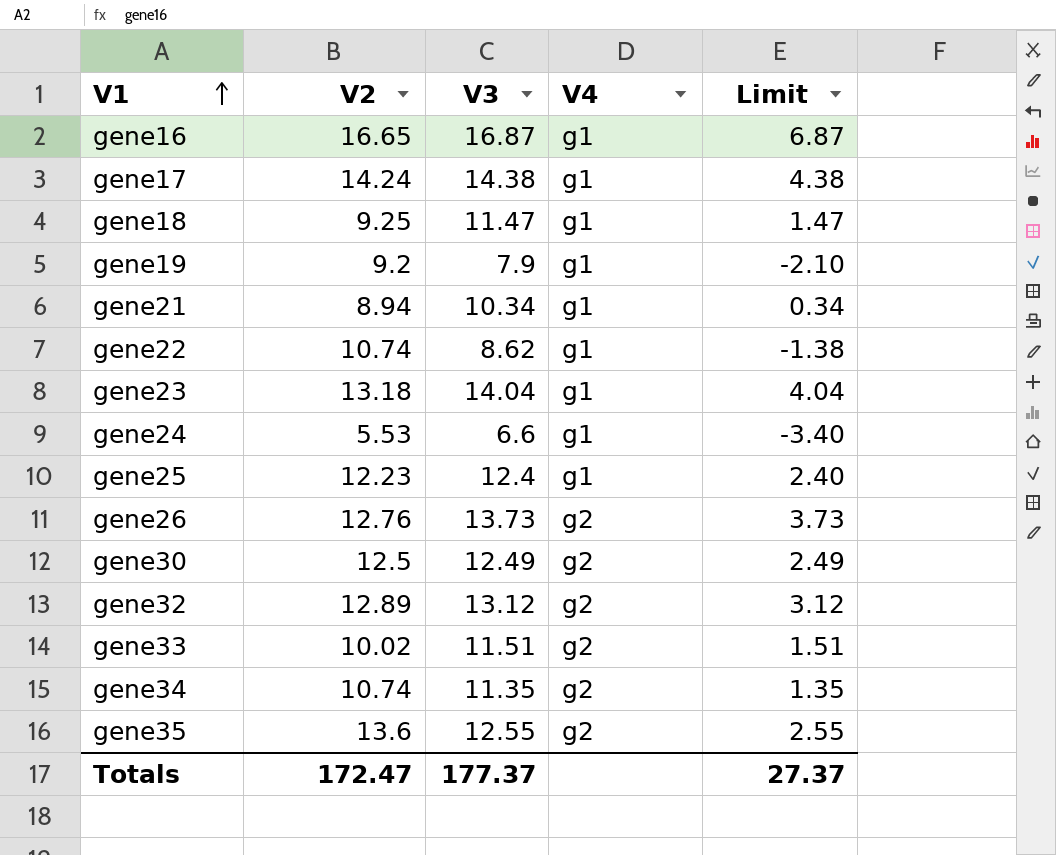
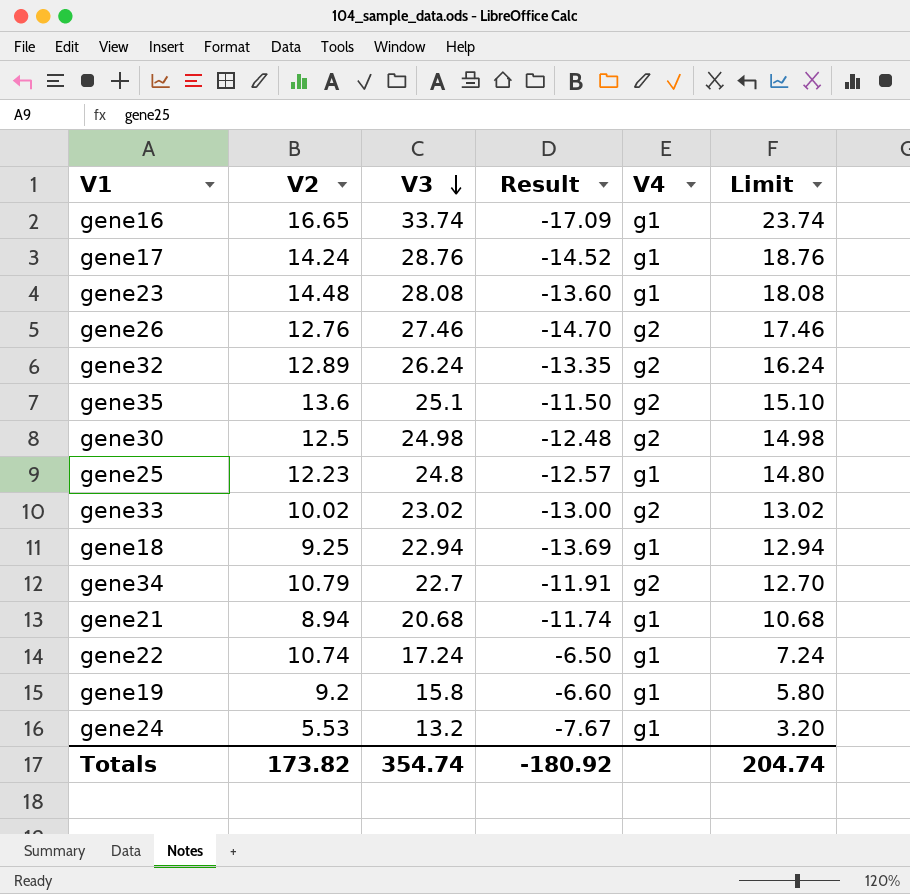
row order: V1 ascending -> V3 descending
column Result | formula: none -> [V2] - [V3]
gene16 | V3: 16.87 -> 33.74
gene16 | Limit: 6.87 -> 23.74
gene17 | V3: 14.38 -> 28.76
gene17 | Limit: 4.38 -> 18.76
gene23 | V2: 13.18 -> 14.48
gene23 | V3: 14.04 -> 28.08
gene23 | Limit: 4.04 -> 18.08
gene26 | V3: 13.73 -> 27.46
gene26 | Limit: 3.73 -> 17.46
gene32 | V3: 13.12 -> 26.24
gene32 | Limit: 3.12 -> 16.24
gene35 | V3: 12.55 -> 25.1
gene35 | Limit: 2.55 -> 15.10
gene30 | V3: 12.49 -> 24.98
gene30 | Limit: 2.49 -> 14.98
gene25 | V3: 12.4 -> 24.8
gene25 | Limit: 2.40 -> 14.80
gene33 | V3: 11.51 -> 23.02
gene33 | Limit: 1.51 -> 13.02
gene18 | V3: 11.47 -> 22.94
gene18 | Limit: 1.47 -> 12.94
gene34 | V2: 10.74 -> 10.79
gene34 | V3: 11.35 -> 22.7
gene34 | Limit: 1.35 -> 12.70
gene21 | V3: 10.34 -> 20.68
gene21 | Limit: 0.34 -> 10.68
gene22 | V3: 8.62 -> 17.24
gene22 | Limit: -1.38 -> 7.24
gene19 | V3: 7.9 -> 15.8
gene19 | Limit: -2.10 -> 5.80
gene24 | V3: 6.6 -> 13.2
gene24 | Limit: -3.40 -> 3.20
Totals | V2: 172.47 -> 173.82
Totals | V3: 177.37 -> 354.74
Totals | Limit: 27.37 -> 204.74

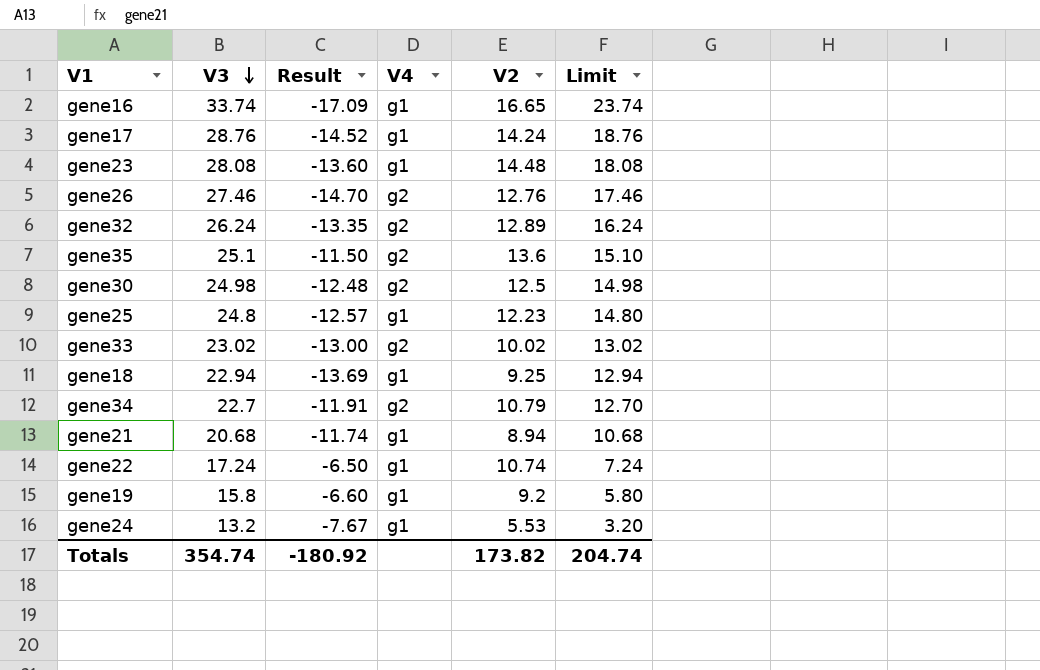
column V2 | position: 2 -> 5

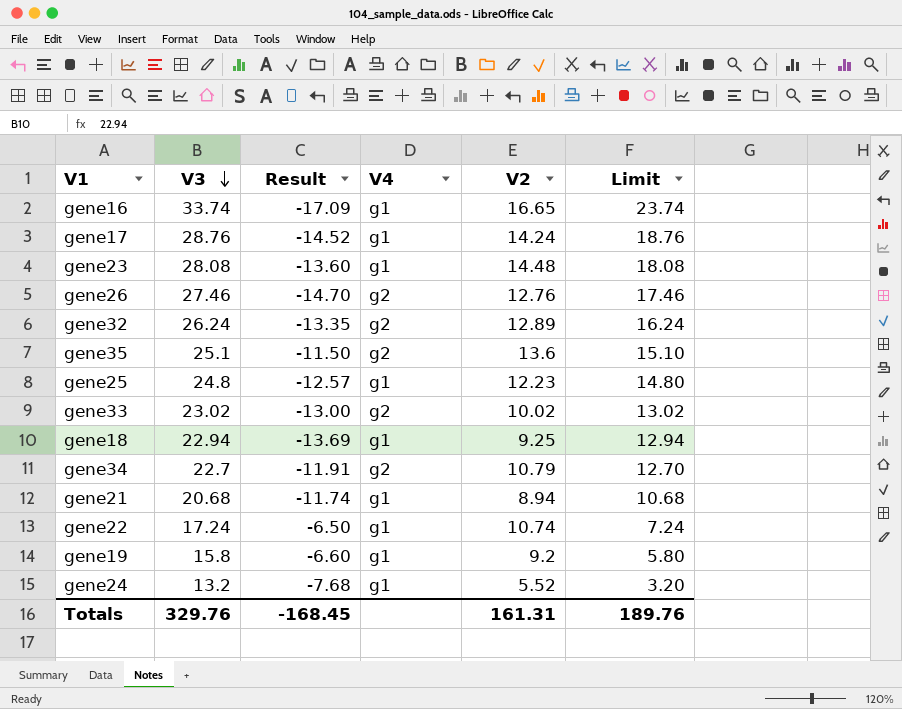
row gene30: 24.98 | -12.48 | g2 | 12.5 | 14.98 -> none
gene24 | Result: -7.67 -> -7.68
gene24 | V2: 5.53 -> 5.52
Totals | V3: 354.74 -> 329.76
Totals | Result: -180.92 -> -168.45
Totals | V2: 173.82 -> 161.31
Totals | Limit: 204.74 -> 189.76

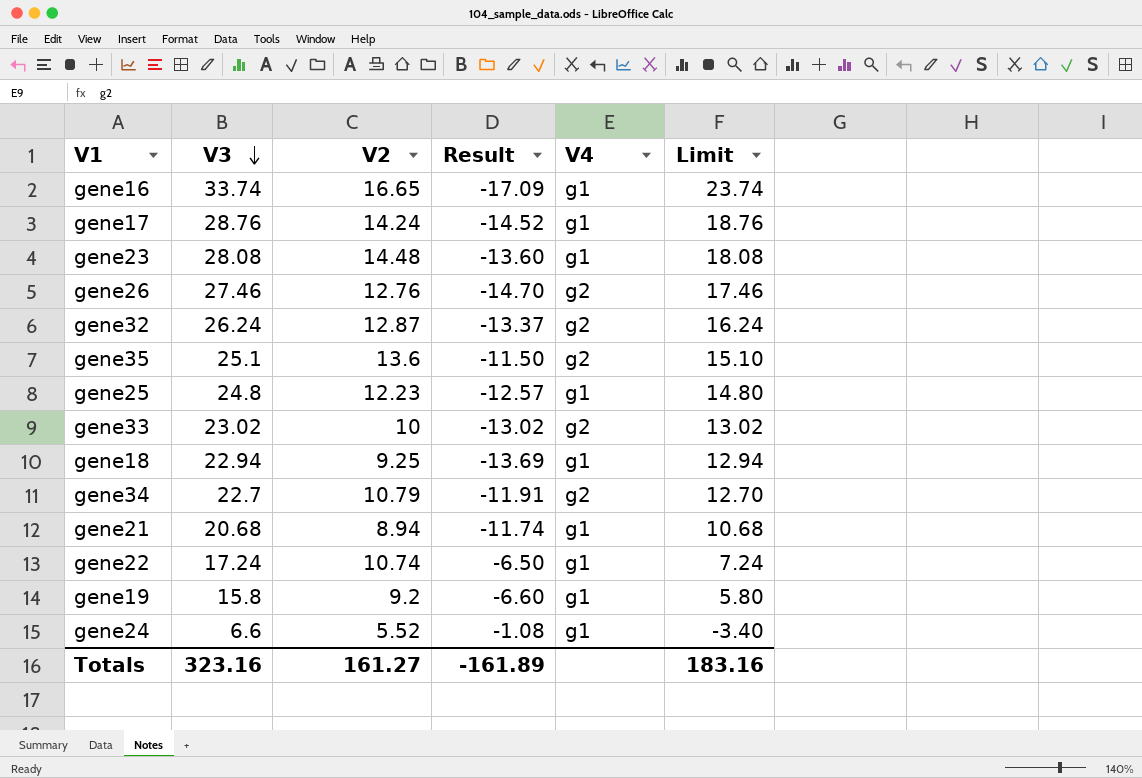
column V2 | position: 5 -> 3
gene32 | V2: 12.89 -> 12.87
gene32 | Result: -13.35 -> -13.37
gene33 | V2: 10.02 -> 10
gene33 | Result: -13.00 -> -13.02
gene24 | V3: 13.2 -> 6.6
gene24 | Result: -7.68 -> -1.08
gene24 | Limit: 3.20 -> -3.40
Totals | V3: 329.76 -> 323.16
Totals | V2: 161.31 -> 161.27
Totals | Result: -168.45 -> -161.89
Totals | Limit: 189.76 -> 183.16

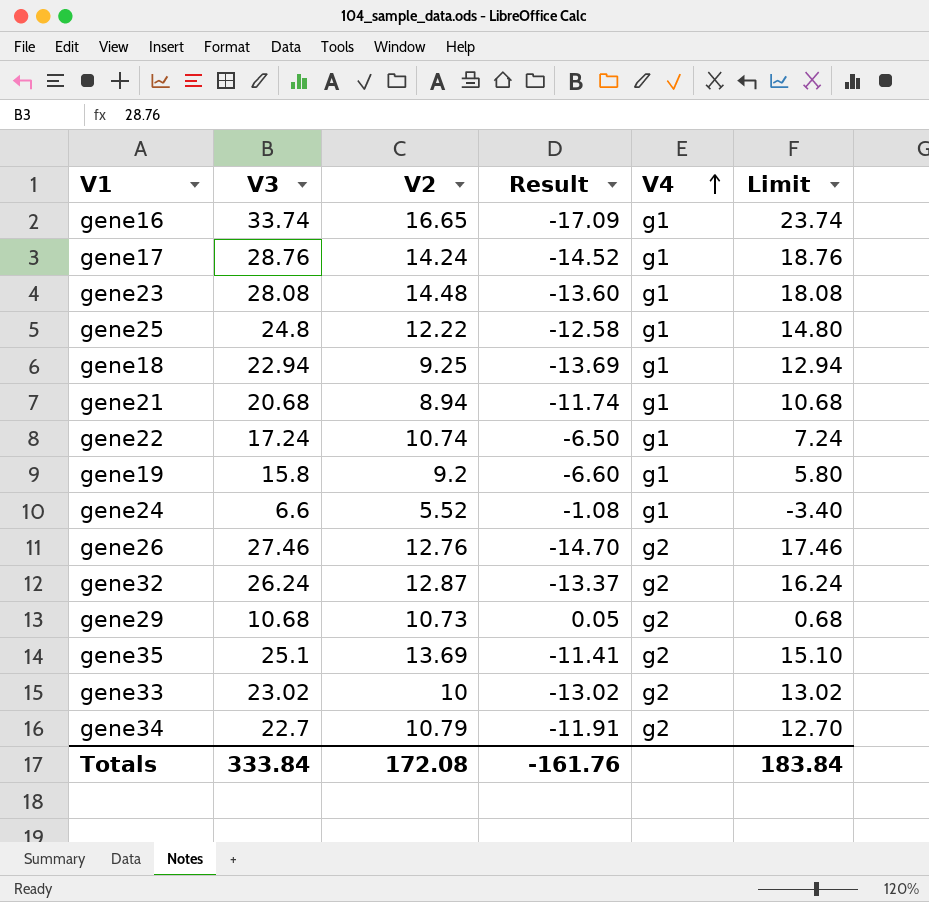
row order: V3 descending -> V4 ascending
gene25 | V2: 12.23 -> 12.22
gene25 | Result: -12.57 -> -12.58
row gene29: none -> 10.68 | 10.73 | 0.05 | g2 | 0.68
gene35 | V2: 13.6 -> 13.69
gene35 | Result: -11.50 -> -11.41
Totals | V3: 323.16 -> 333.84
Totals | V2: 161.27 -> 172.08
Totals | Result: -161.89 -> -161.76
Totals | Limit: 183.16 -> 183.84

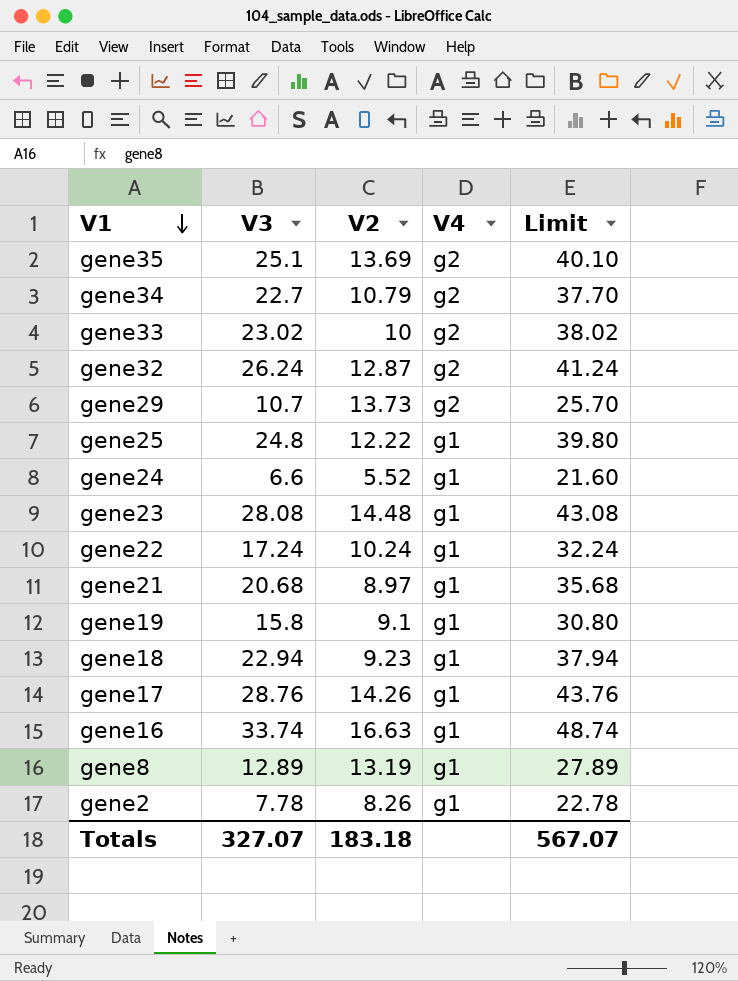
row order: V4 ascending -> V1 descending
column Result | formula: [V2] - [V3] -> none
column Limit | formula: [V3] - 10 -> [V3] + 15
row gene26: 27.46 | 12.76 | -14.70 | g2 | 17.46 -> none
gene29 | V3: 10.68 -> 10.7
gene29 | V2: 10.73 -> 13.73
gene22 | V2: 10.74 -> 10.24
gene21 | V2: 8.94 -> 8.97
gene19 | V2: 9.2 -> 9.1
gene18 | V2: 9.25 -> 9.23
gene17 | V2: 14.24 -> 14.26
gene16 | V2: 16.65 -> 16.63
row gene8: none -> 12.89 | 13.19 | g1 | 27.89
row gene2: none -> 7.78 | 8.26 | g1 | 22.78
Totals | V3: 333.84 -> 327.07
Totals | V2: 172.08 -> 183.18
Totals | Limit: 183.84 -> 567.07

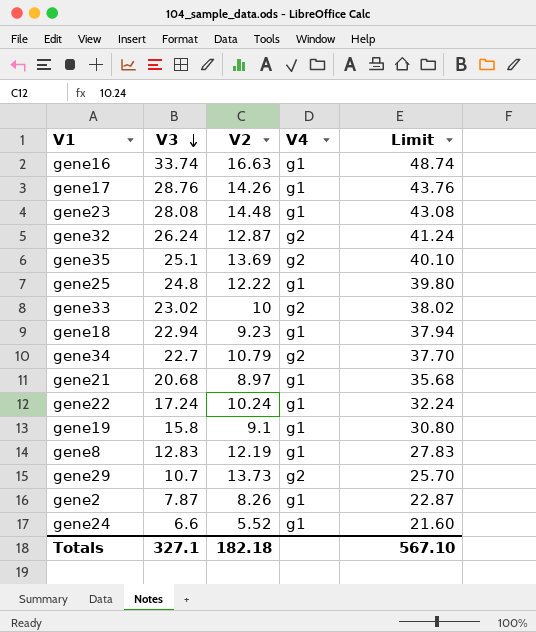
row order: V1 descending -> V3 descending
gene8 | V3: 12.89 -> 12.83
gene8 | V2: 13.19 -> 12.19
gene8 | Limit: 27.89 -> 27.83
gene2 | V3: 7.78 -> 7.87
gene2 | Limit: 22.78 -> 22.87
Totals | V3: 327.07 -> 327.1
Totals | V2: 183.18 -> 182.18
Totals | Limit: 567.07 -> 567.10

